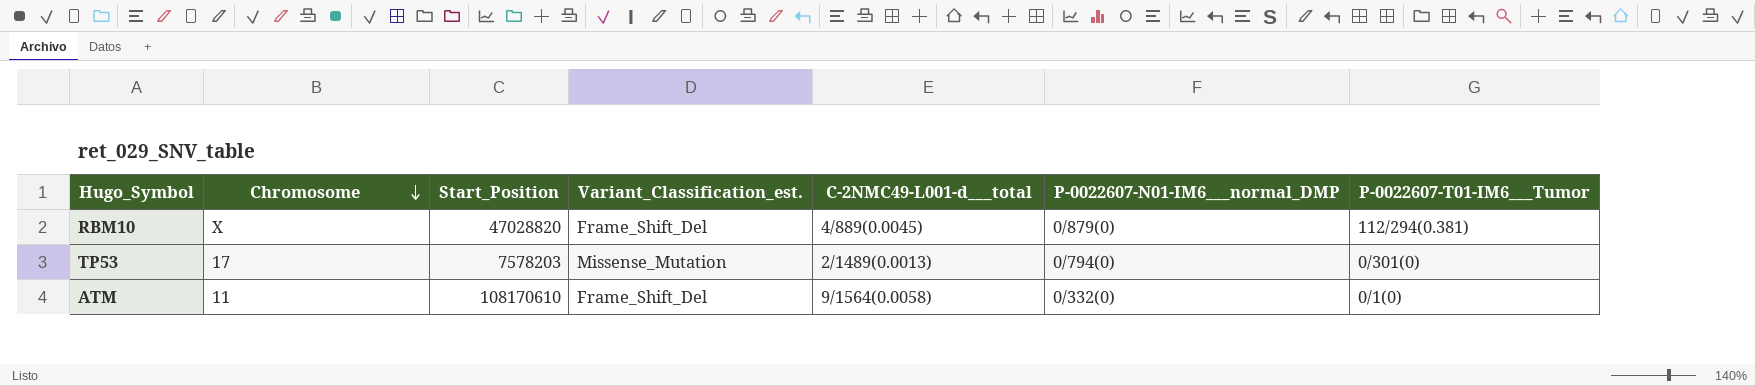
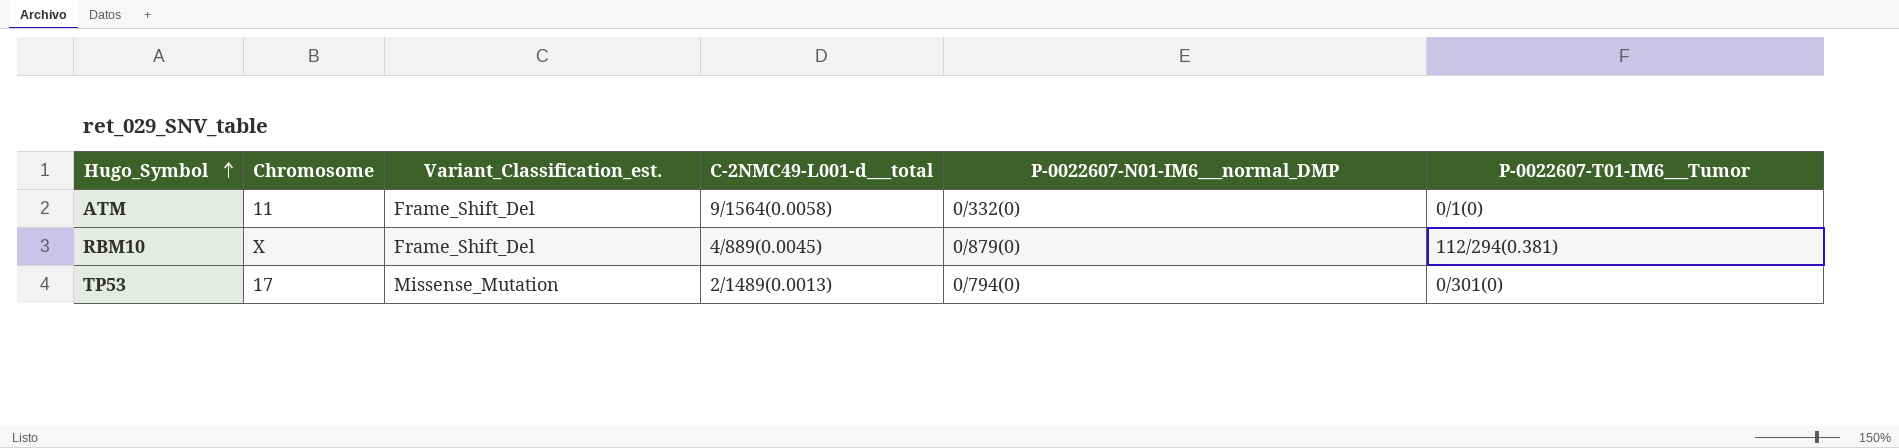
row order: Chromosome descending -> Hugo_Symbol ascending
column Start_Position | position: 3 -> none

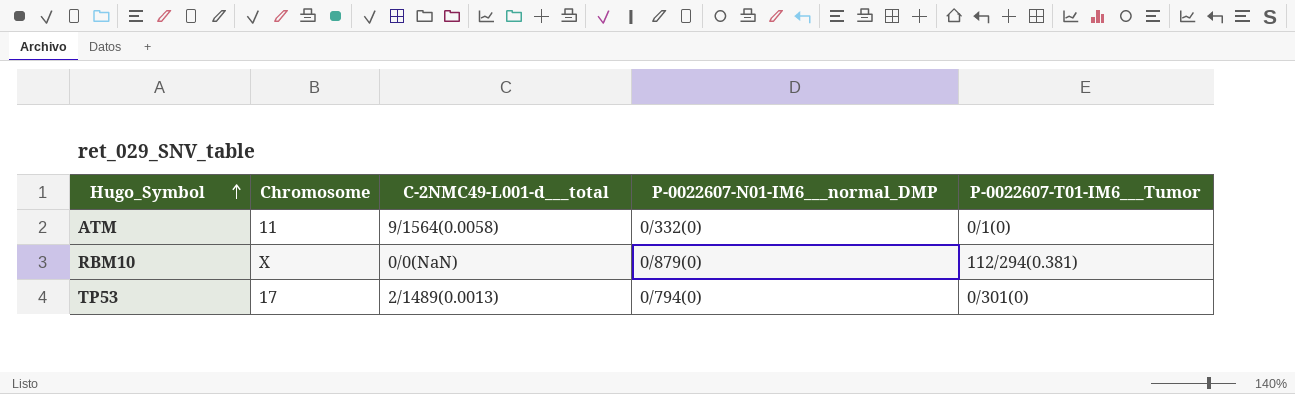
column Variant_Classification_est. | position: 3 -> none
RBM10 | C-2NMC49-L001-d___total: 4/889(0.0045) -> 0/0(NaN)

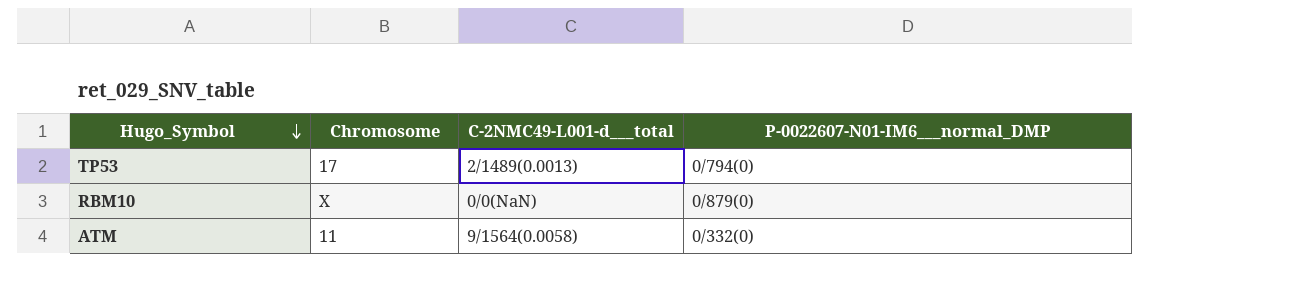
row order: Hugo_Symbol ascending -> Hugo_Symbol descending
column P-0022607-T01-IM6___Tumor | position: 5 -> none

